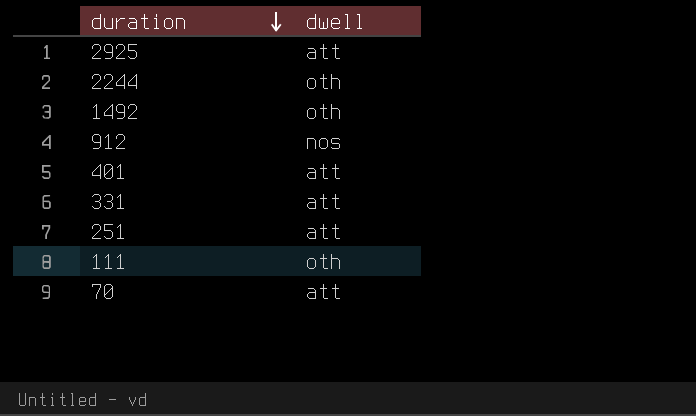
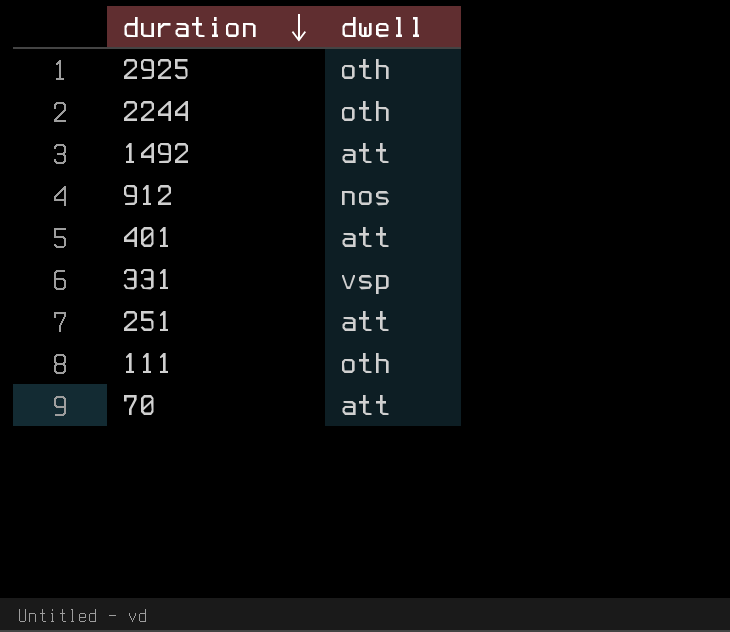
2925 | dwell: att -> oth
1492 | dwell: oth -> att
331 | dwell: att -> vsp

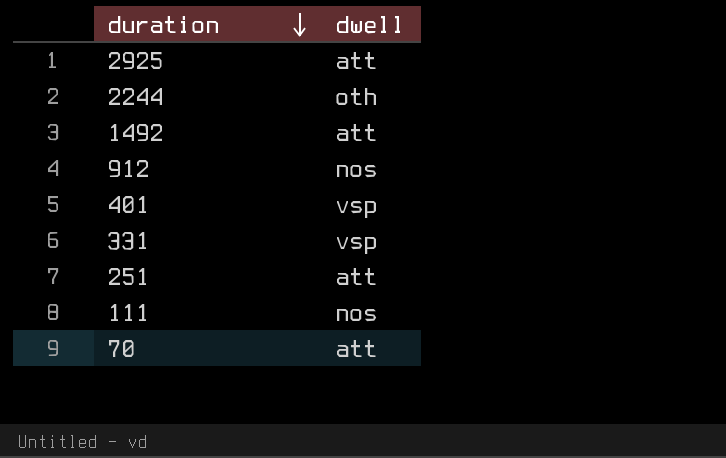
2925 | dwell: oth -> att
401 | dwell: att -> vsp
111 | dwell: oth -> nos

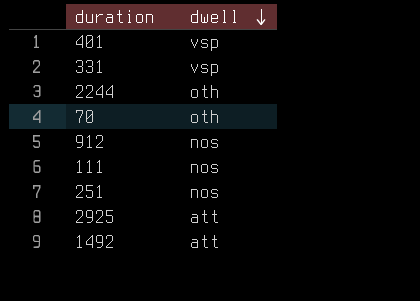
row order: duration descending -> dwell descending
70 | dwell: att -> oth
251 | dwell: att -> nos

